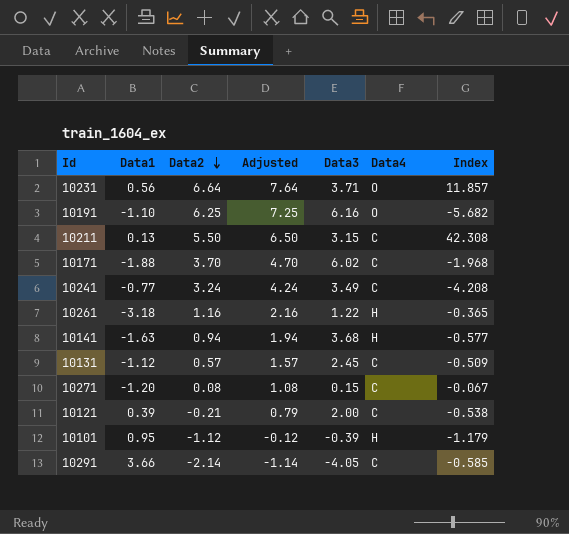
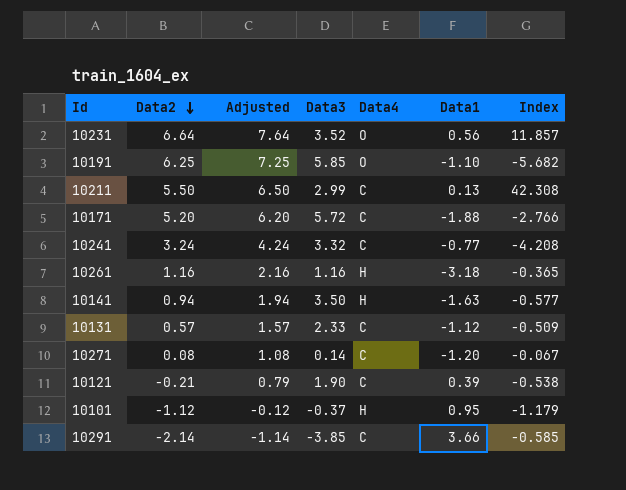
column Data1 | position: 2 -> 6
10231 | Data3: 3.71 -> 3.52
10191 | Data3: 6.16 -> 5.85
10211 | Data3: 3.15 -> 2.99
10171 | Data2: 3.70 -> 5.20
10171 | Adjusted: 4.70 -> 6.20
10171 | Data3: 6.02 -> 5.72
10171 | Index: -1.968 -> -2.766
10241 | Data3: 3.49 -> 3.32
10261 | Data3: 1.22 -> 1.16
10141 | Data3: 3.68 -> 3.50
10131 | Data3: 2.45 -> 2.33
10271 | Data3: 0.15 -> 0.14
10121 | Data3: 2.00 -> 1.90
10101 | Data3: -0.39 -> -0.37
10291 | Data3: -4.05 -> -3.85

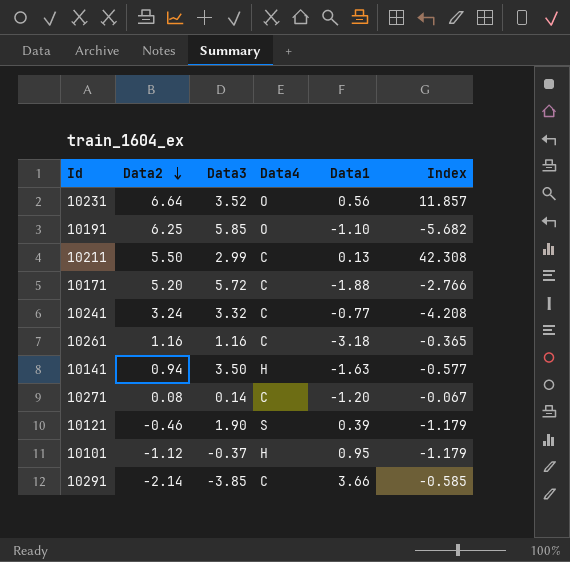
column Adjusted | formula: [Data2] + 1 -> none
row 10131: 0.57 | 1.57 | 2.33 | C | -1.12 | -0.509 -> none
10261 | Data4: H -> C
10121 | Data2: -0.21 -> -0.46
10121 | Data4: C -> S
10121 | Index: -0.538 -> -1.179

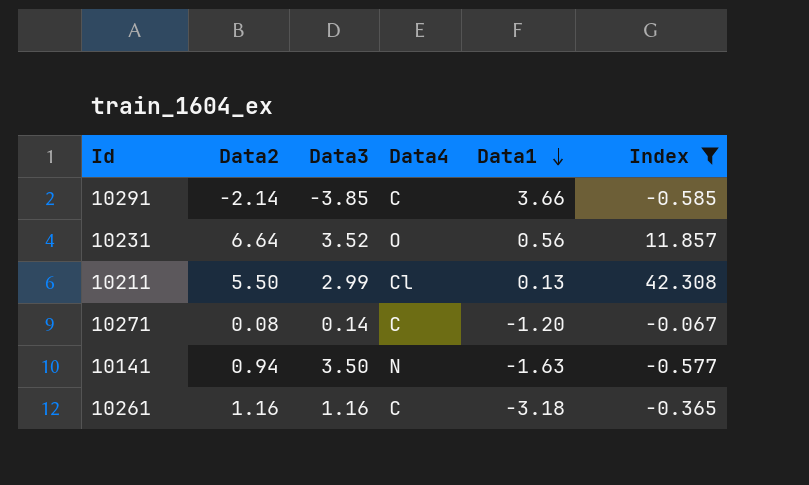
filter: none -> Index >= -0.585
row order: Data2 descending -> Data1 descending
10211 | Data4: C -> Cl
10141 | Data4: H -> N

